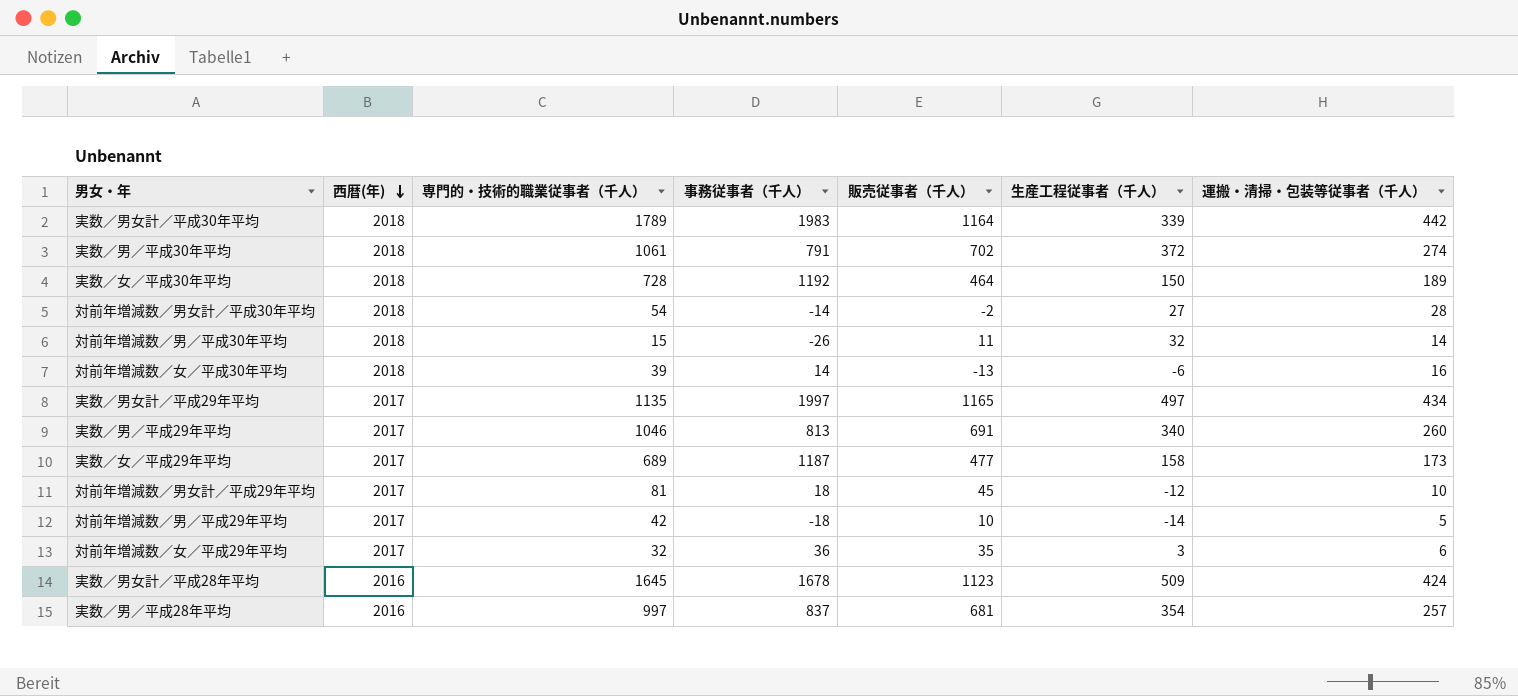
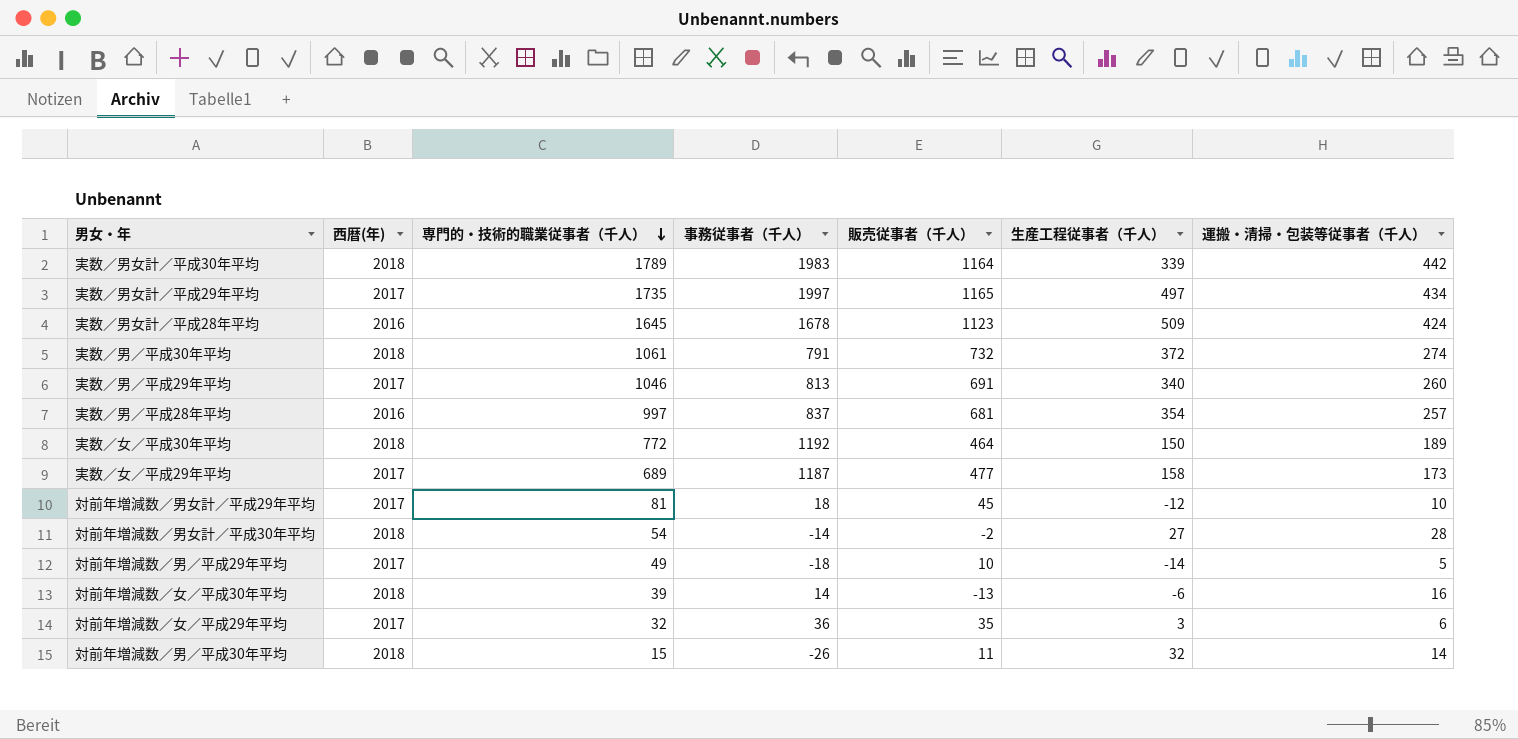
row order: 西暦(年) descending -> 専門的・技術的職業従事者（千人） descending
実数／男女計／平成29年平均 | 専門的・技術的職業従事者（千人）: 1135 -> 1735
実数／男／平成30年平均 | 販売従事者（千人）: 702 -> 732
実数／女／平成30年平均 | 専門的・技術的職業従事者（千人）: 728 -> 772
対前年増減数／男／平成29年平均 | 専門的・技術的職業従事者（千人）: 42 -> 49

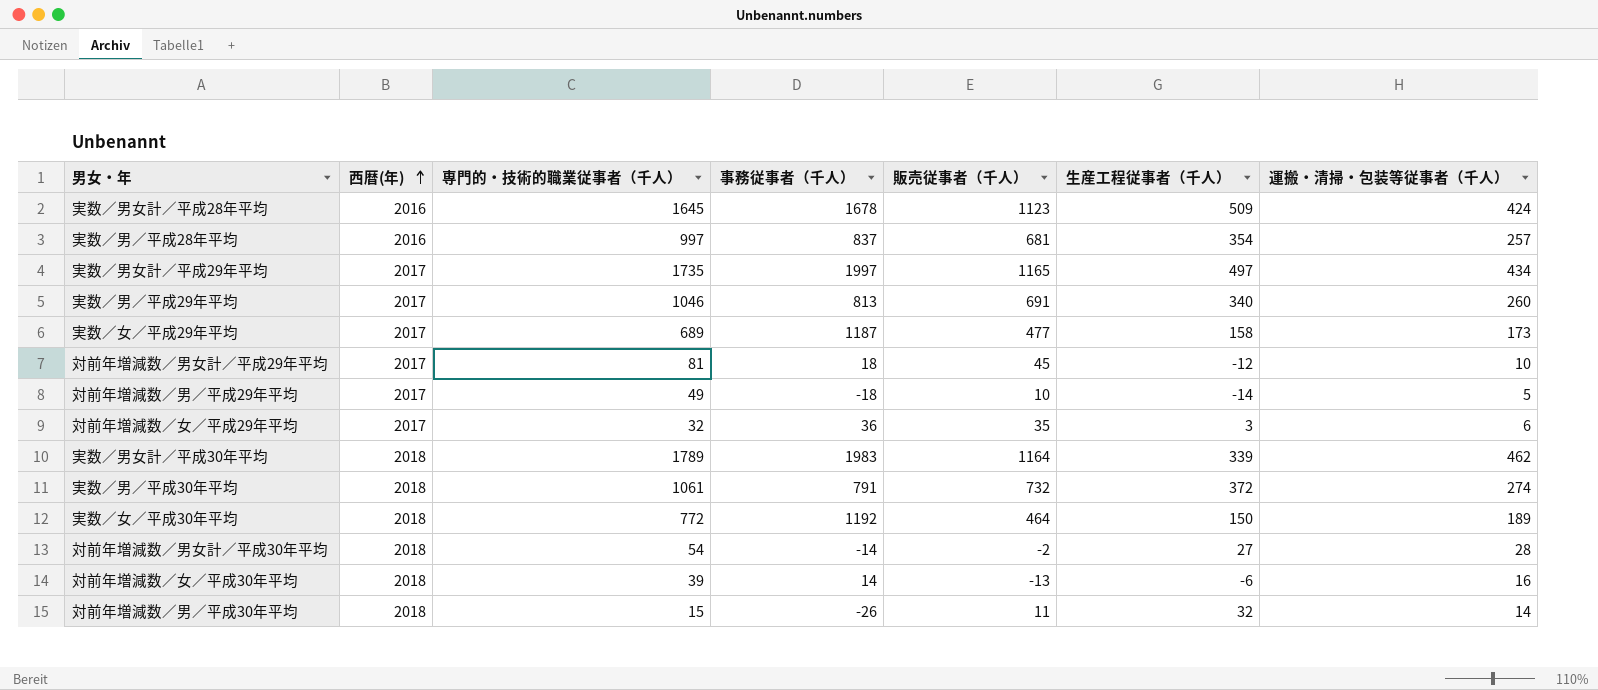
row order: 専門的・技術的職業従事者（千人） descending -> 西暦(年) ascending
実数／男女計／平成30年平均 | 運搬・清掃・包装等従事者（千人）: 442 -> 462

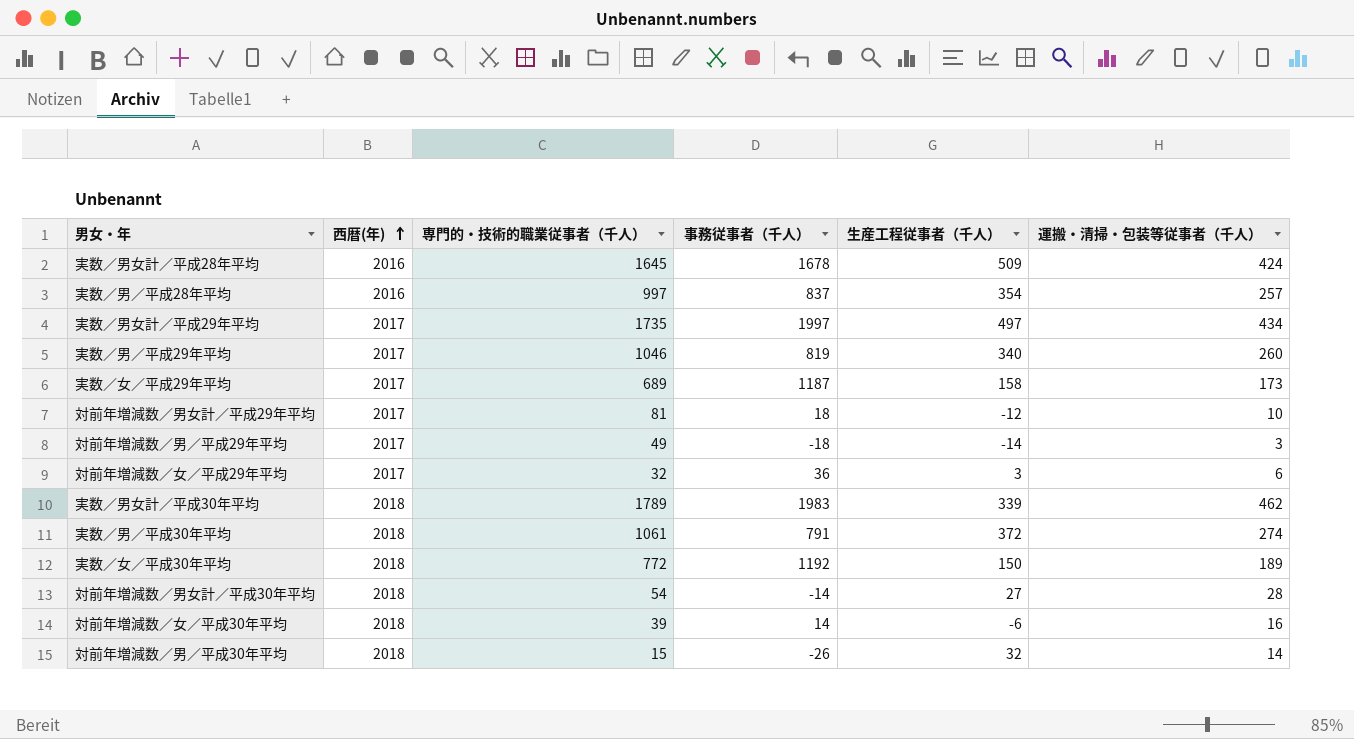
column 販売従事者（千人） | position: 5 -> none
実数／男／平成29年平均 | 事務従事者（千人）: 813 -> 819
対前年増減数／男／平成29年平均 | 運搬・清掃・包装等従事者（千人）: 5 -> 3

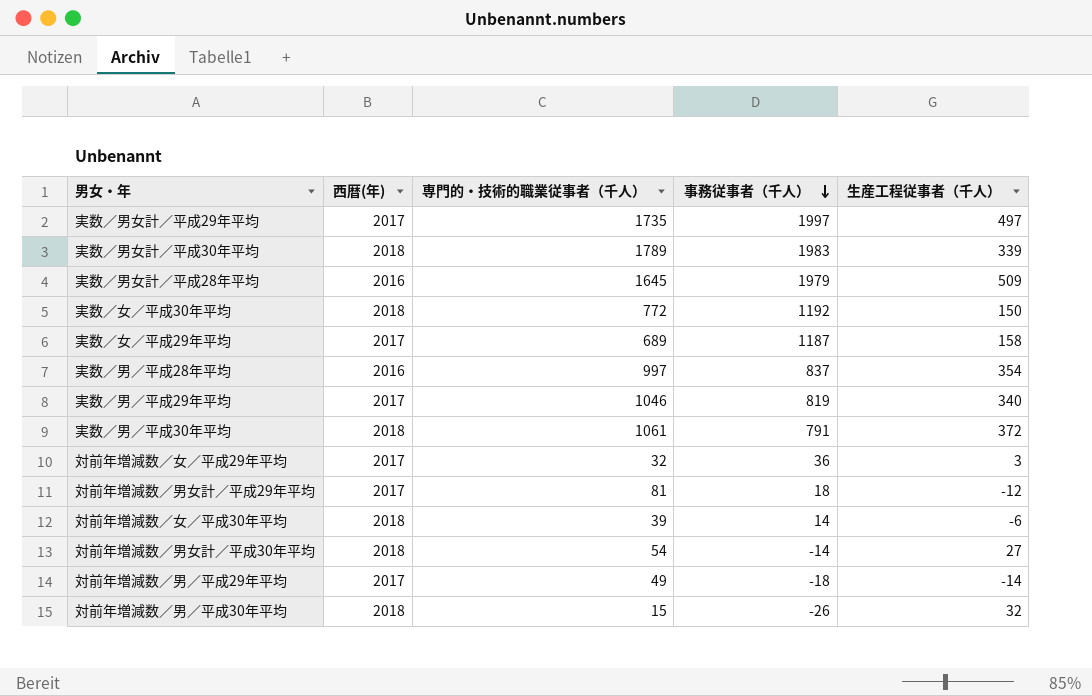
row order: 西暦(年) ascending -> 事務従事者（千人） descending
column 運搬・清掃・包装等従事者（千人） | position: 6 -> none
実数／男女計／平成28年平均 | 事務従事者（千人）: 1678 -> 1979

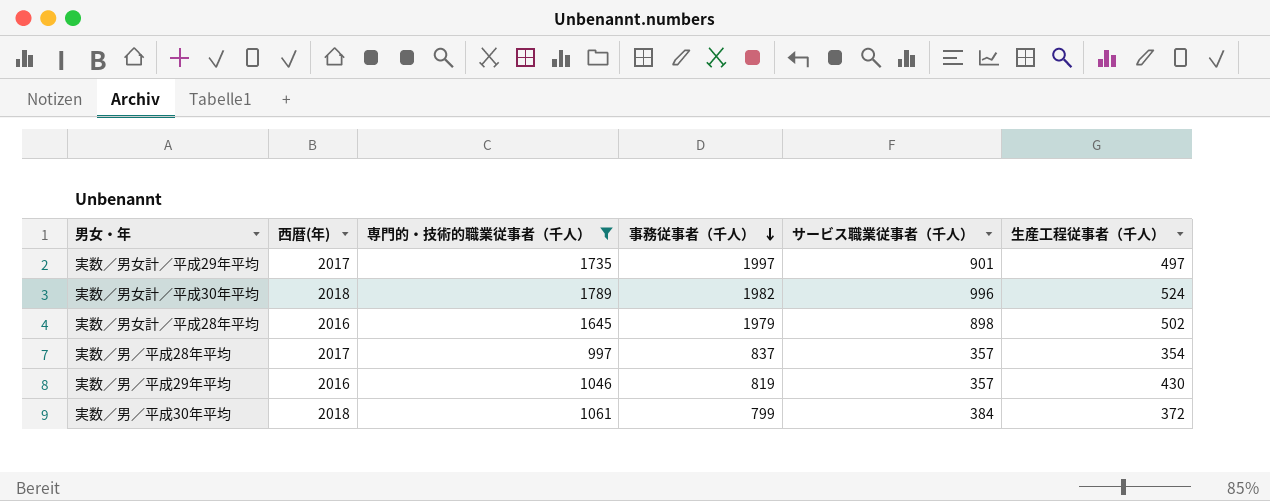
filter: none -> 専門的・技術的職業従事者（千人） >= 997
column サービス職業従事者（千人） | position: none -> 5
実数／男女計／平成30年平均 | 事務従事者（千人）: 1983 -> 1982
実数／男女計／平成30年平均 | 生産工程従事者（千人）: 339 -> 524
実数／男女計／平成28年平均 | 生産工程従事者（千人）: 509 -> 502
実数／男／平成28年平均 | 西暦(年): 2016 -> 2017
実数／男／平成29年平均 | 西暦(年): 2017 -> 2016
実数／男／平成29年平均 | 生産工程従事者（千人）: 340 -> 430
実数／男／平成30年平均 | 事務従事者（千人）: 791 -> 799

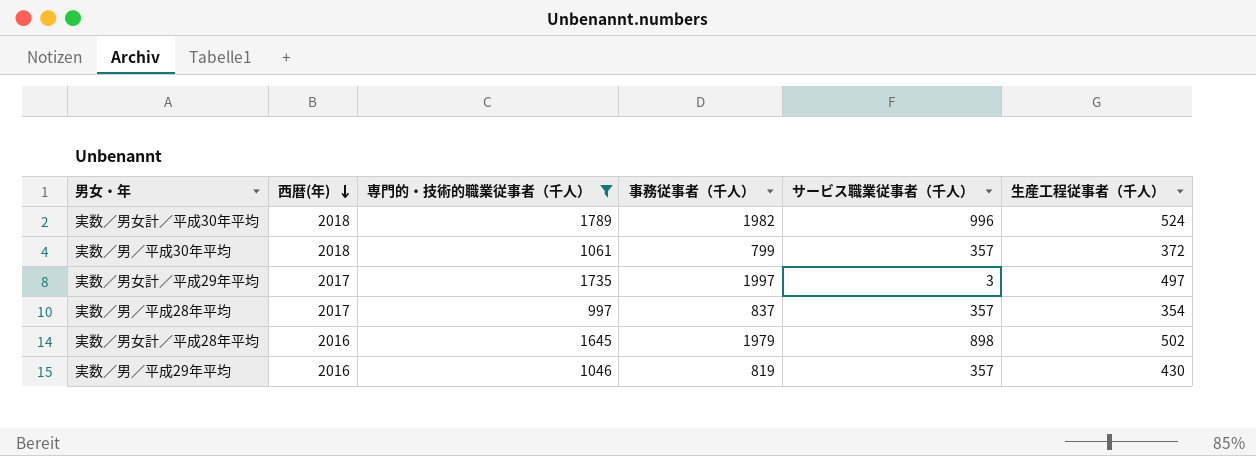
row order: 事務従事者（千人） descending -> 西暦(年) descending
実数／男／平成30年平均 | サービス職業従事者（千人）: 384 -> 357
実数／男女計／平成29年平均 | サービス職業従事者（千人）: 901 -> 3

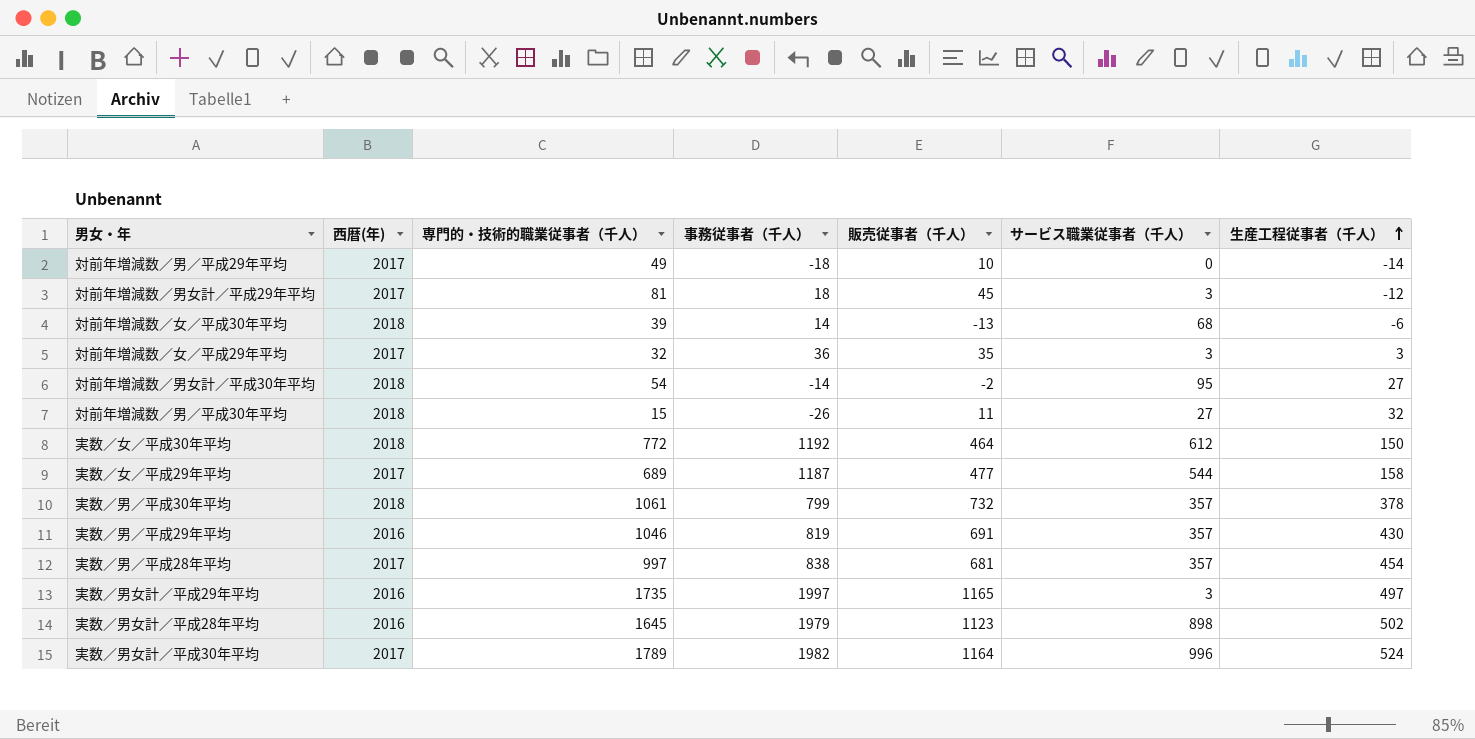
filter: 専門的・技術的職業従事者（千人） >= 997 -> none
row order: 西暦(年) descending -> 生産工程従事者（千人） ascending
column 販売従事者（千人） | position: none -> 5
実数／男／平成30年平均 | 生産工程従事者（千人）: 372 -> 378
実数／男／平成28年平均 | 事務従事者（千人）: 837 -> 838
実数／男／平成28年平均 | 生産工程従事者（千人）: 354 -> 454
実数／男女計／平成29年平均 | 西暦(年): 2017 -> 2016
実数／男女計／平成30年平均 | 西暦(年): 2018 -> 2017

